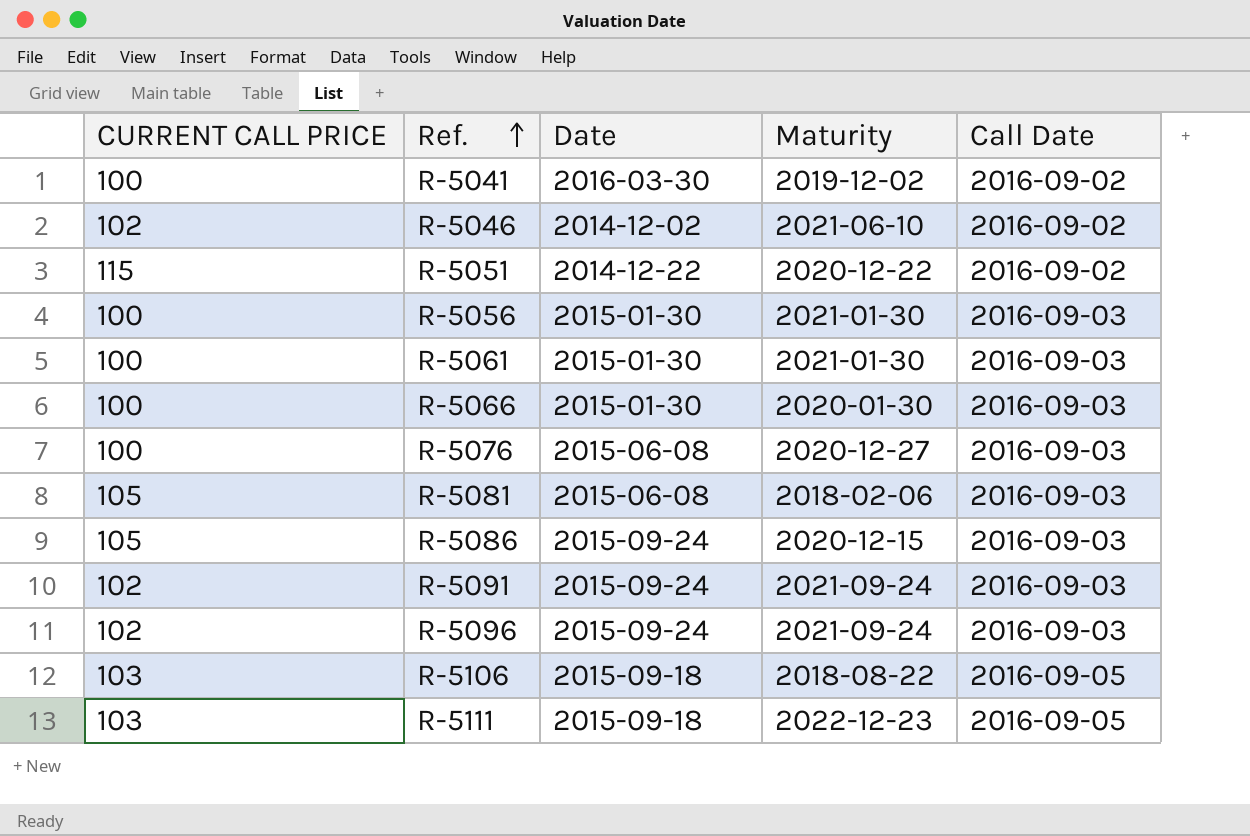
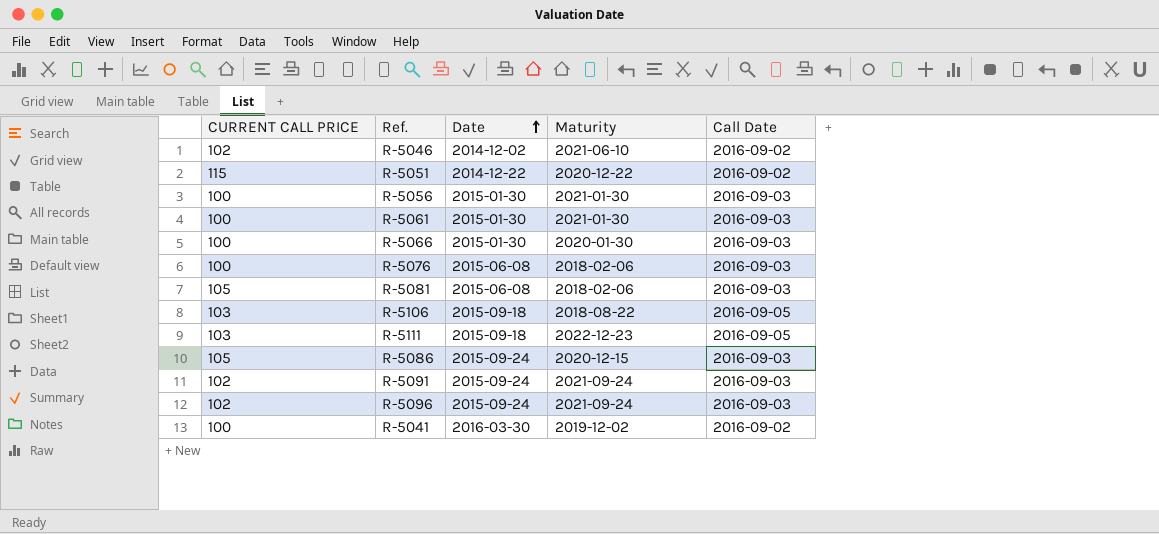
row order: Ref. ascending -> Date ascending
R-5076 | Maturity: 2020-12-27 -> 2018-02-06

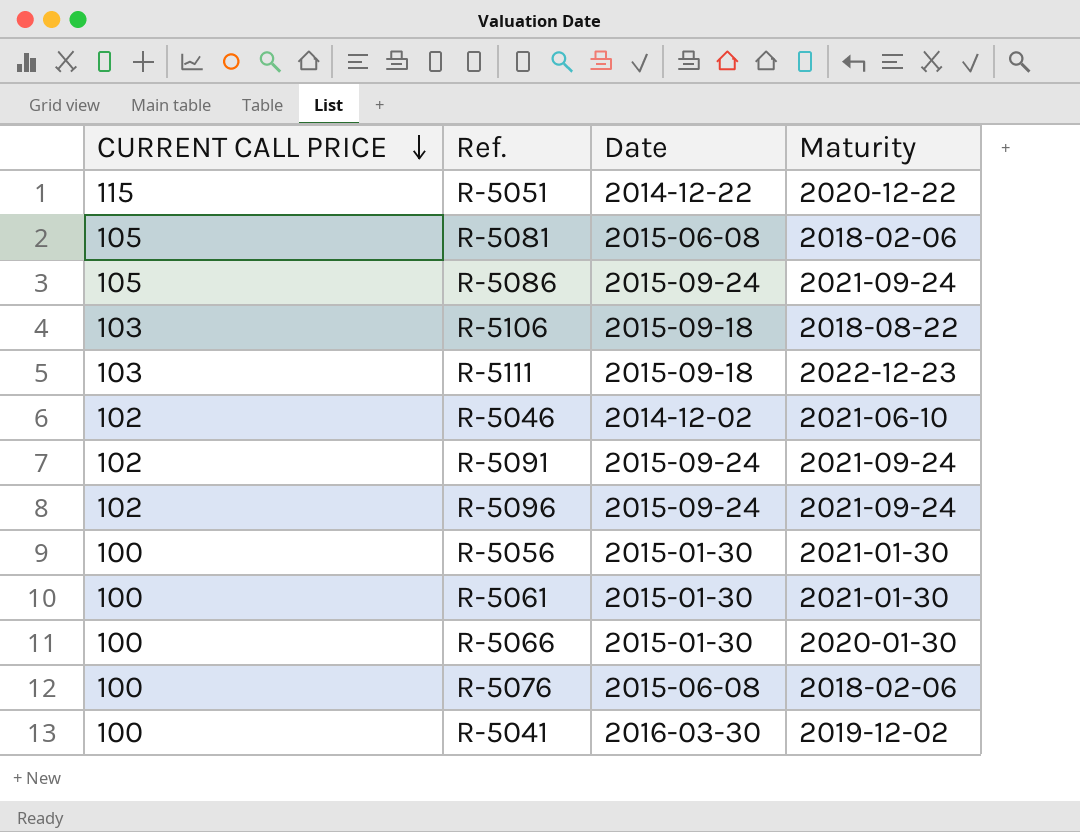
row order: Date ascending -> CURRENT CALL PRICE descending
column Call Date | position: 5 -> none
R-5086 | Maturity: 2020-12-15 -> 2021-09-24

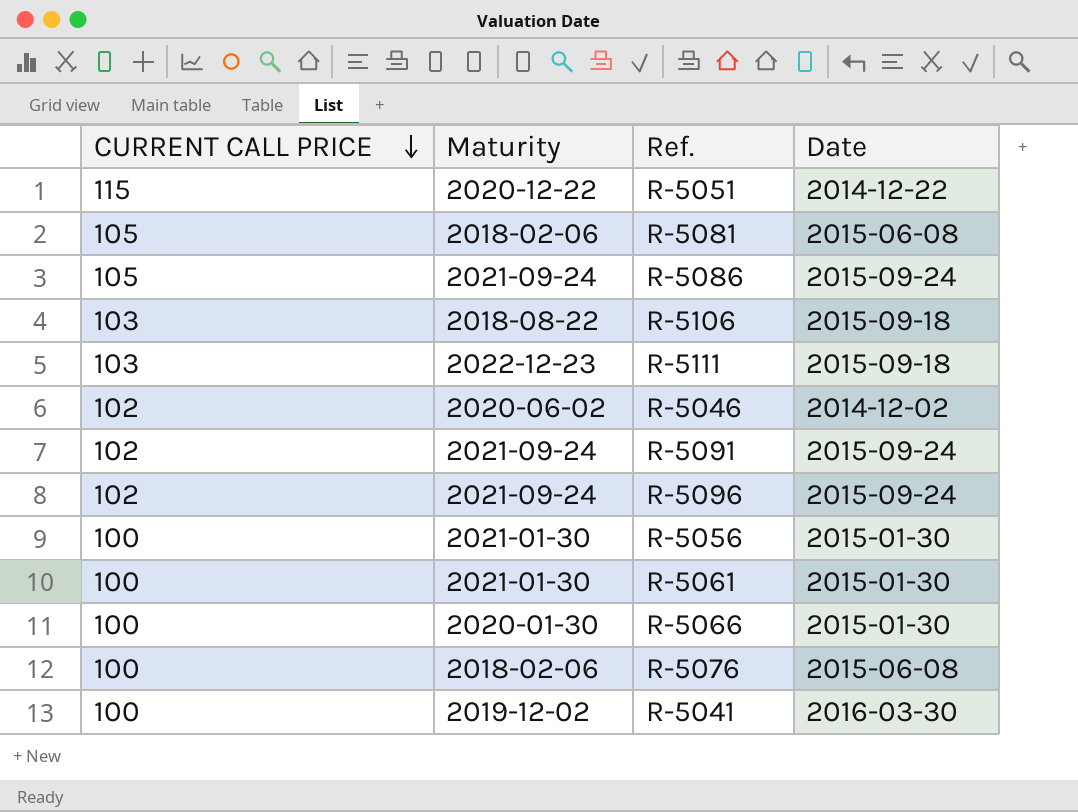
column Maturity | position: 4 -> 2
R-5046 | Maturity: 2021-06-10 -> 2020-06-02

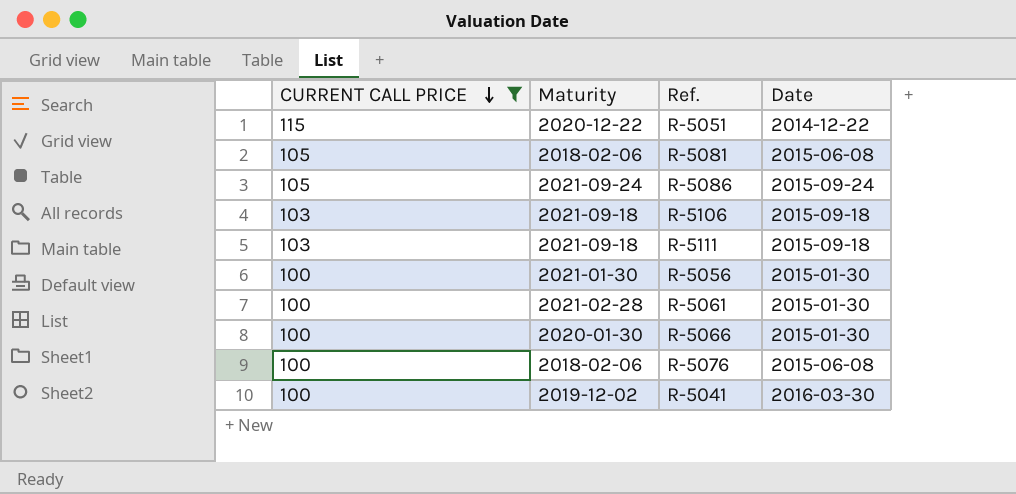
filter: none -> CURRENT CALL PRICE != 102
R-5106 | Maturity: 2018-08-22 -> 2021-09-18
R-5111 | Maturity: 2022-12-23 -> 2021-09-18
R-5061 | Maturity: 2021-01-30 -> 2021-02-28

